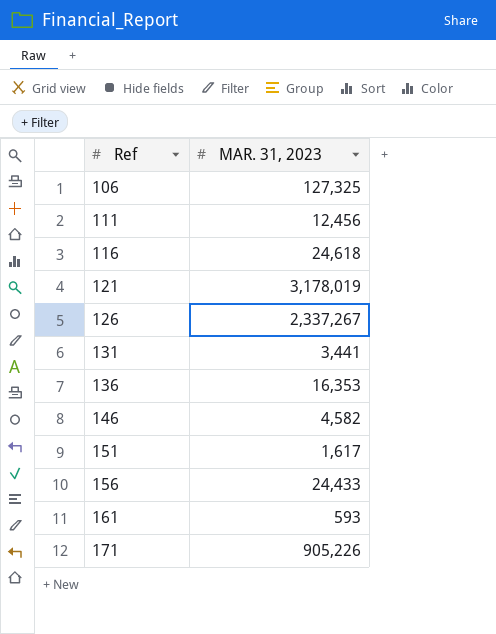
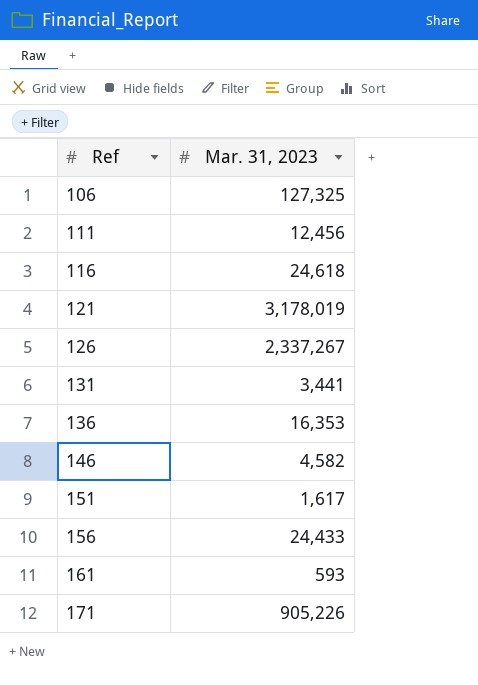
column name: MAR. 31, 2023 -> Mar. 31, 2023

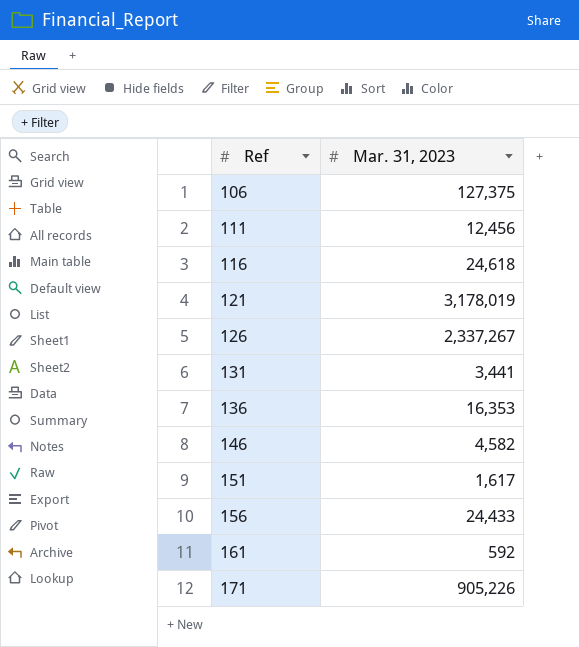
106 | Mar. 31, 2023: 127,325 -> 127,375
161 | Mar. 31, 2023: 593 -> 592

